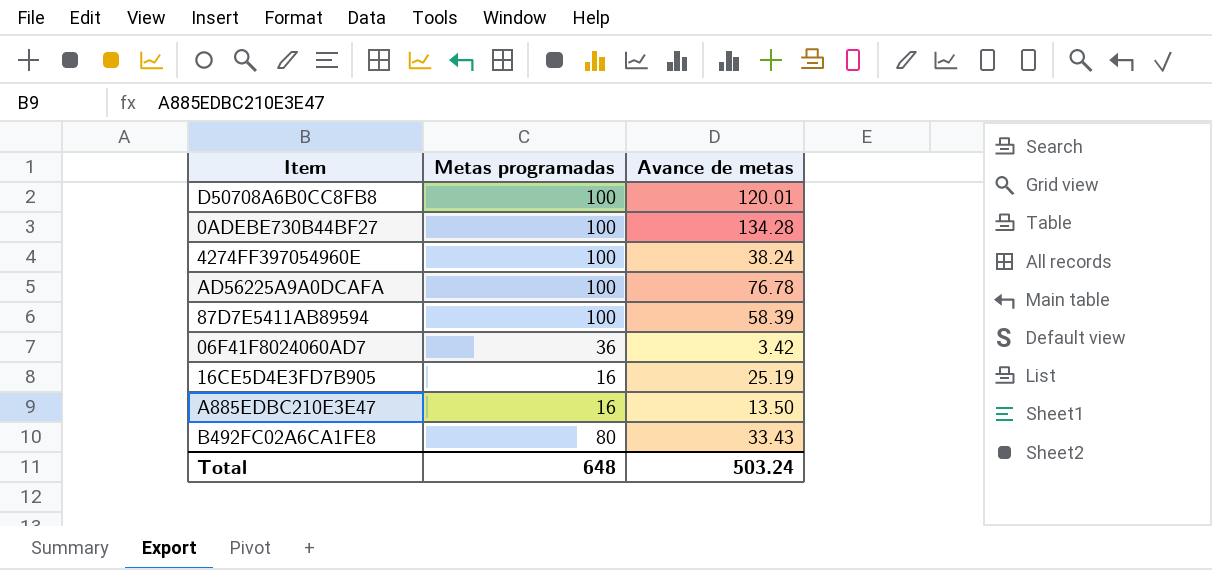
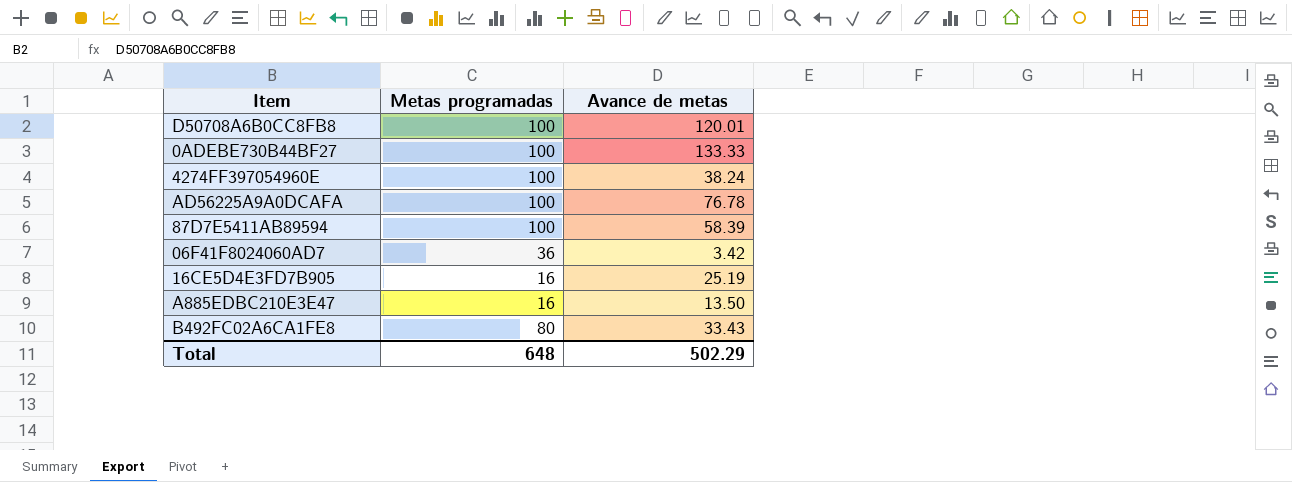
0ADEBE730B44BF27 | Avance de metas: 134.28 -> 133.33
Total | Avance de metas: 503.24 -> 502.29

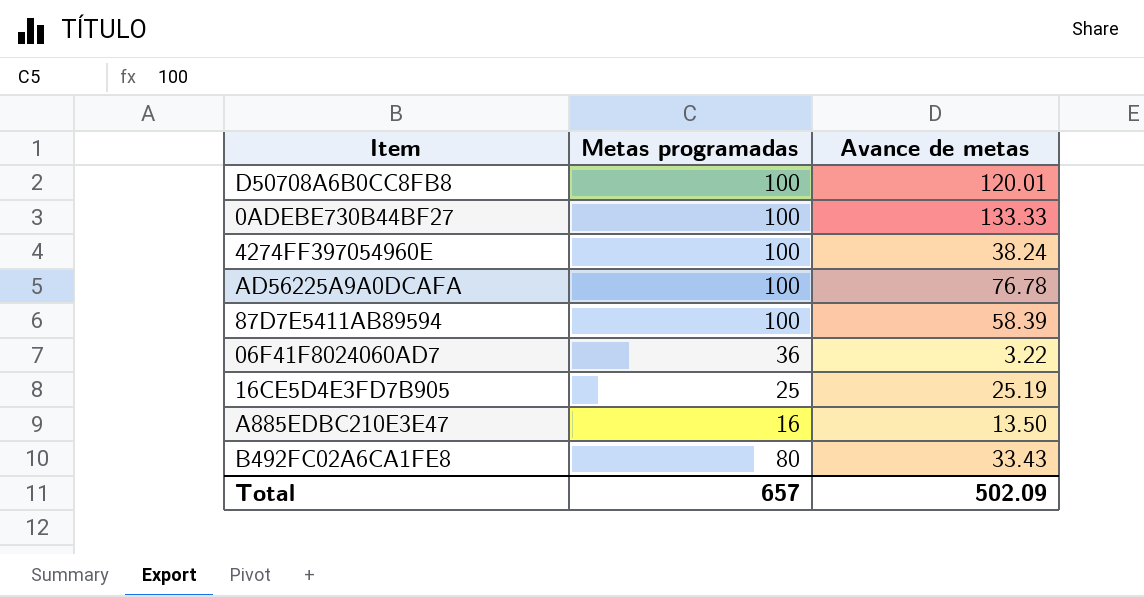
06F41F8024060AD7 | Avance de metas: 3.42 -> 3.22
16CE5D4E3FD7B905 | Metas programadas: 16 -> 25
Total | Metas programadas: 648 -> 657
Total | Avance de metas: 502.29 -> 502.09

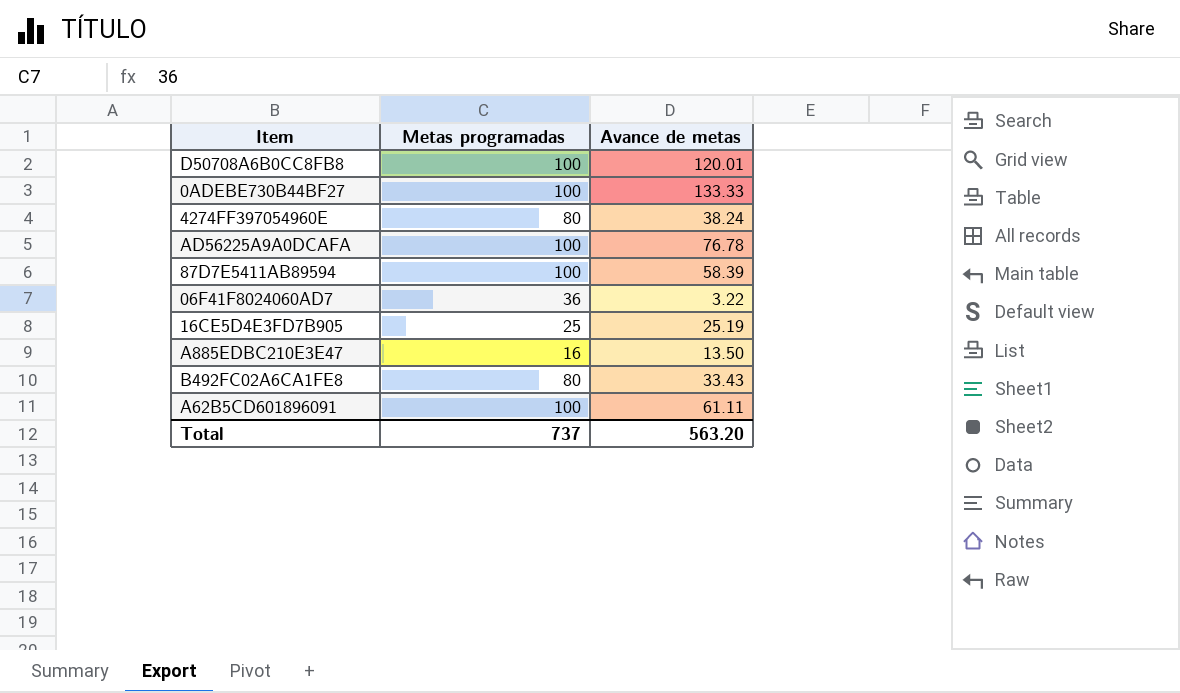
4274FF397054960E | Metas programadas: 100 -> 80
row A62B5CD601896091: none -> 100 | 61.11
Total | Metas programadas: 657 -> 737
Total | Avance de metas: 502.09 -> 563.20

